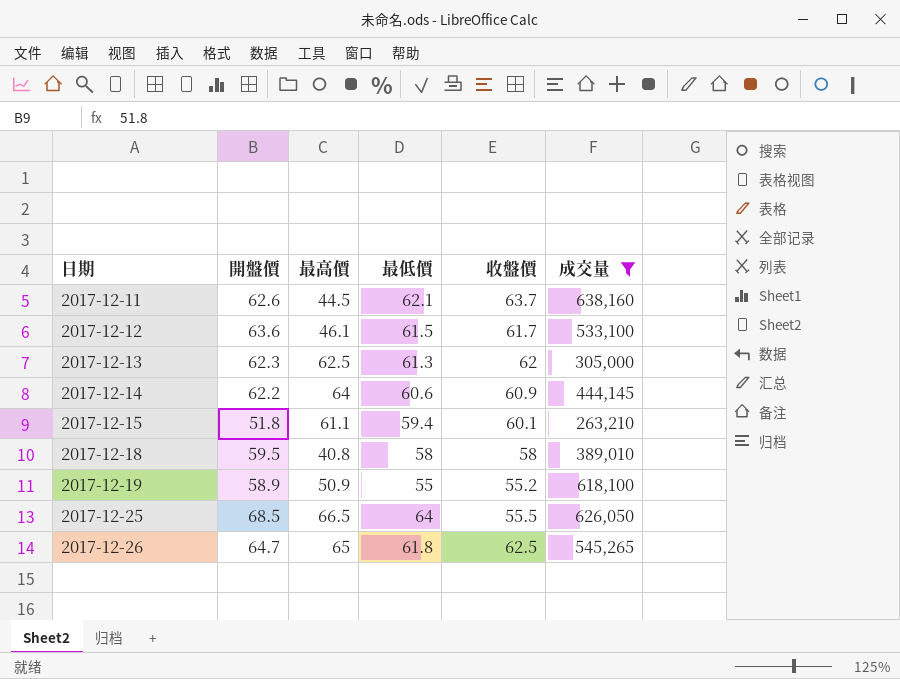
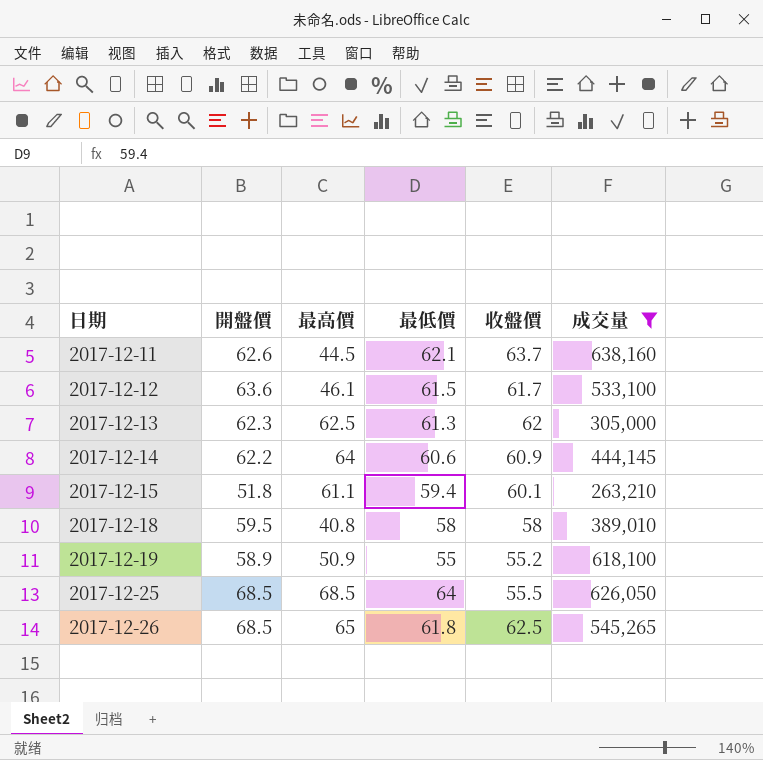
2017-12-25 | 最高價: 66.5 -> 68.5
2017-12-26 | 開盤價: 64.7 -> 68.5

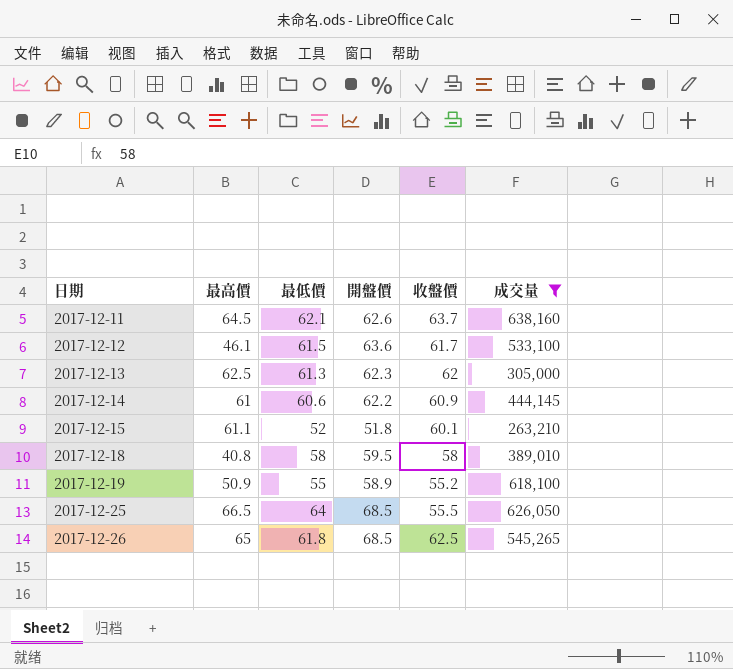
column 開盤價 | position: 2 -> 4
2017-12-11 | 最高價: 44.5 -> 64.5
2017-12-14 | 最高價: 64 -> 61
2017-12-15 | 最低價: 59.4 -> 52
2017-12-25 | 最高價: 68.5 -> 66.5

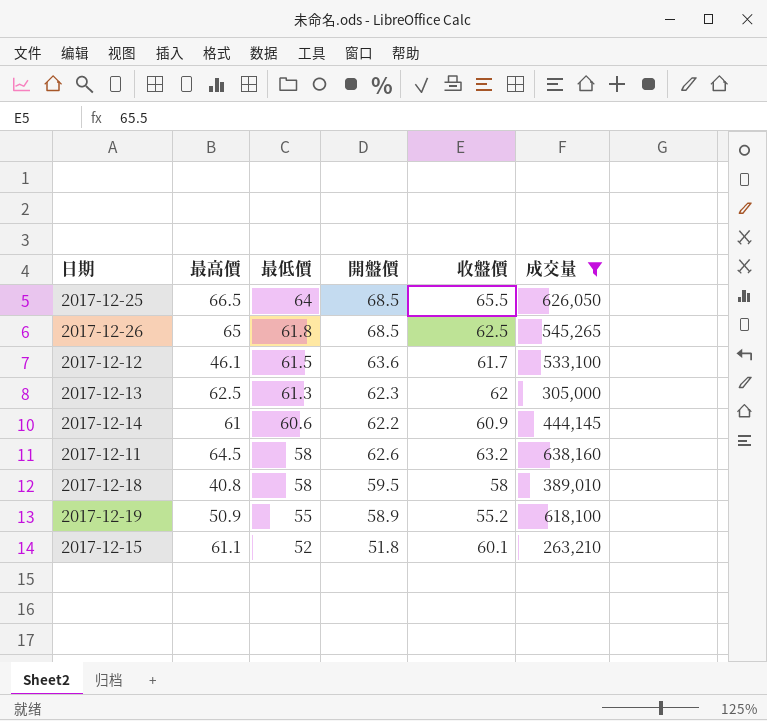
row order: 日期 ascending -> 最低價 descending
2017-12-25 | 收盤價: 55.5 -> 65.5
2017-12-11 | 最低價: 62.1 -> 58
2017-12-11 | 收盤價: 63.7 -> 63.2

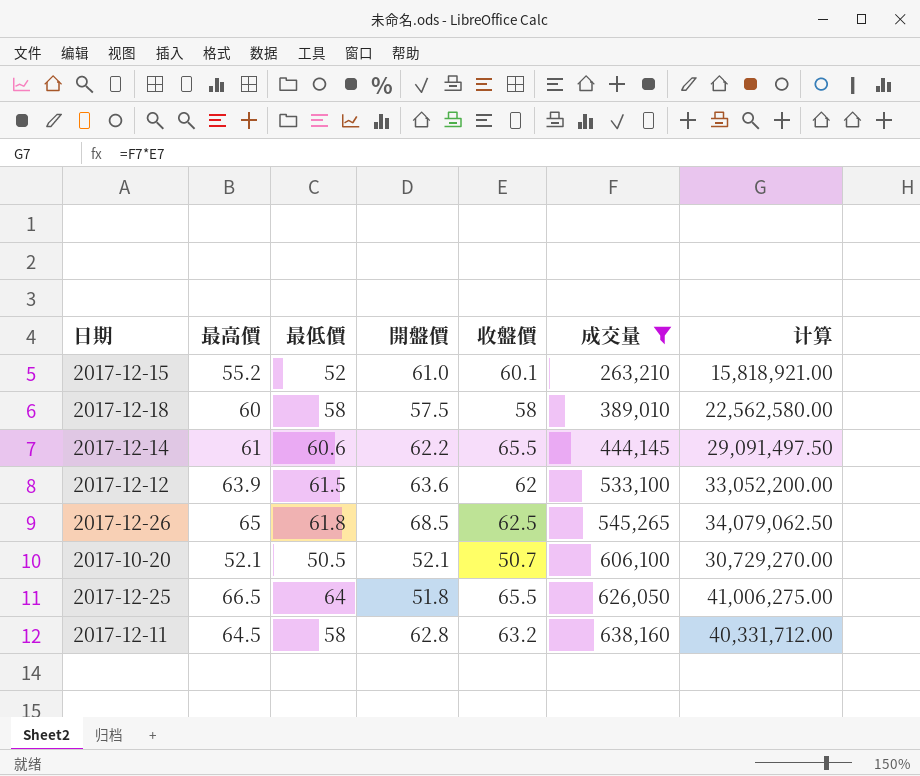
row order: 最低價 descending -> 成交量 ascending
column 计算 | formula: none -> [收盤價] * [成交量]
row 2017-12-13: 62.5 | 61.3 | 62.3 | 62 | 305,000 -> none
row 2017-12-19: 50.9 | 55 | 58.9 | 55.2 | 618,100 -> none
2017-12-15 | 最高價: 61.1 -> 55.2
2017-12-15 | 開盤價: 51.8 -> 61.0
2017-12-18 | 最高價: 40.8 -> 60
2017-12-18 | 開盤價: 59.5 -> 57.5
2017-12-14 | 收盤價: 60.9 -> 65.5
2017-12-12 | 最高價: 46.1 -> 63.9
2017-12-12 | 收盤價: 61.7 -> 62
row 2017-10-20: none -> 52.1 | 50.5 | 52.1 | 50.7 | 606,100 | 30,729,270.00
2017-12-25 | 開盤價: 68.5 -> 51.8
2017-12-11 | 開盤價: 62.6 -> 62.8

